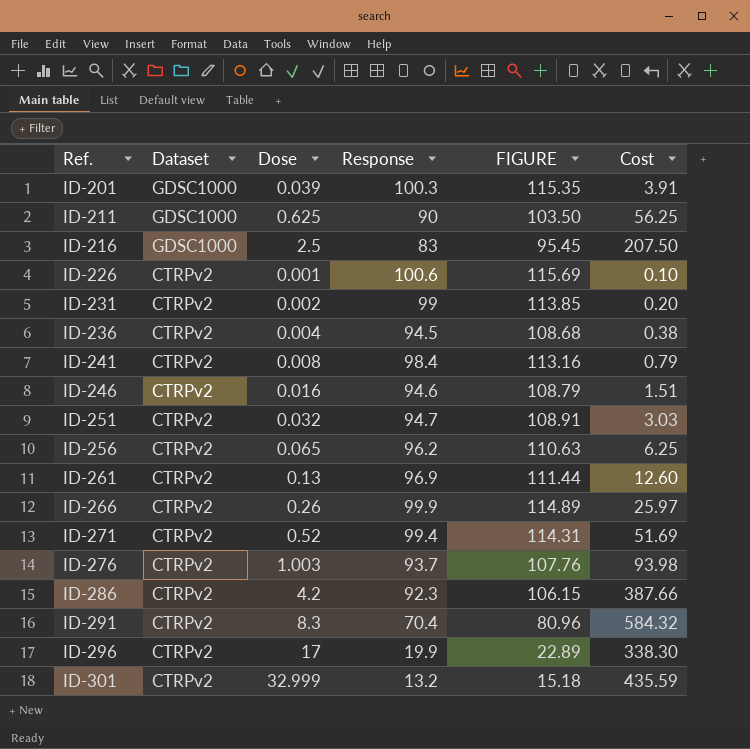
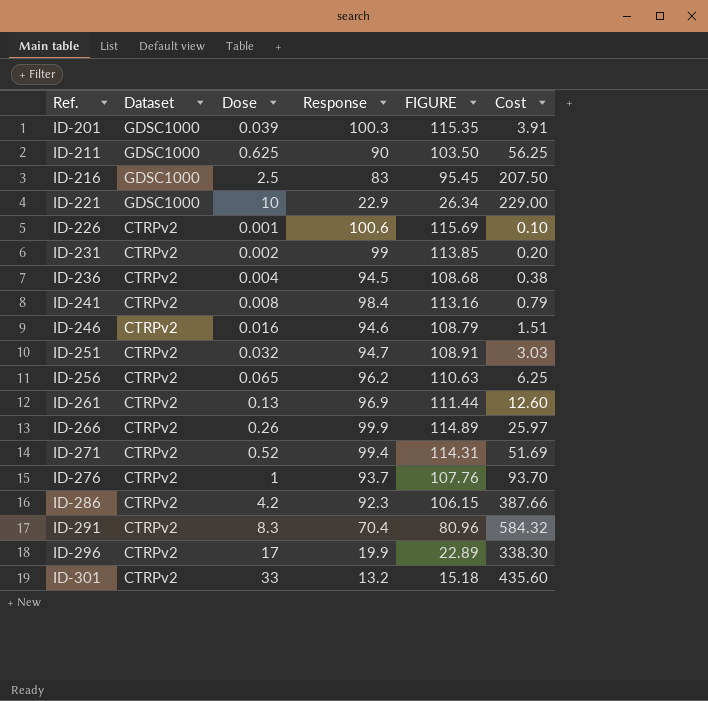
row ID-221: none -> GDSC1000 | 10 | 22.9 | 26.34 | 229.00
ID-276 | Dose: 1.003 -> 1
ID-276 | Cost: 93.98 -> 93.70
ID-301 | Dose: 32.999 -> 33
ID-301 | Cost: 435.59 -> 435.60

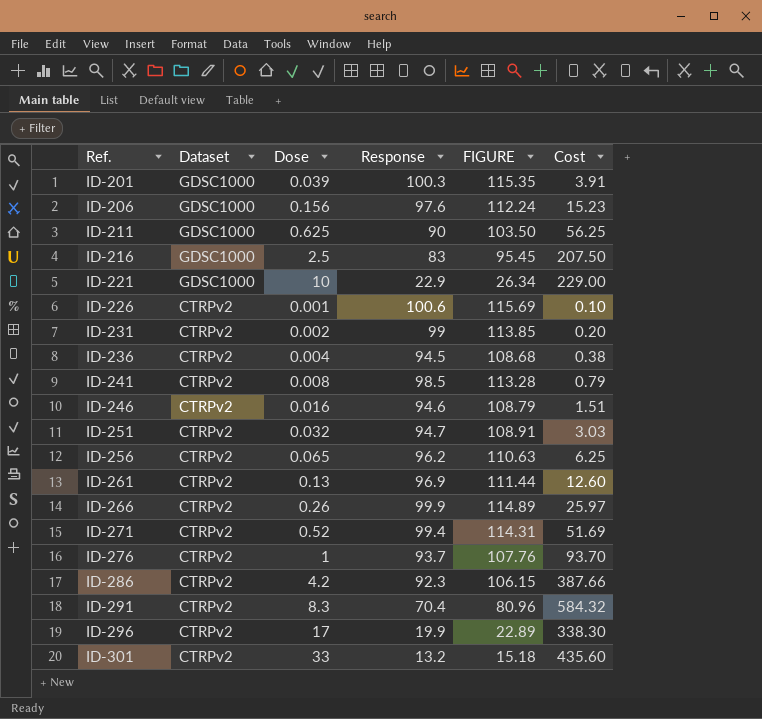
row ID-206: none -> GDSC1000 | 0.156 | 97.6 | 112.24 | 15.23
ID-241 | Response: 98.4 -> 98.5
ID-241 | FIGURE: 113.16 -> 113.28

